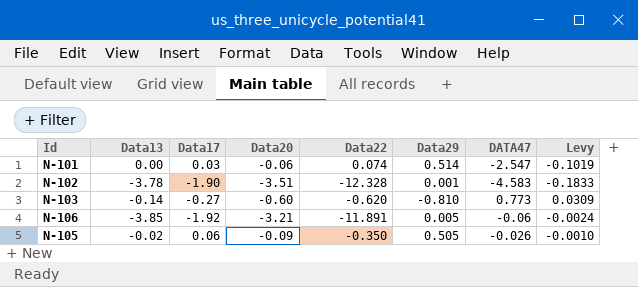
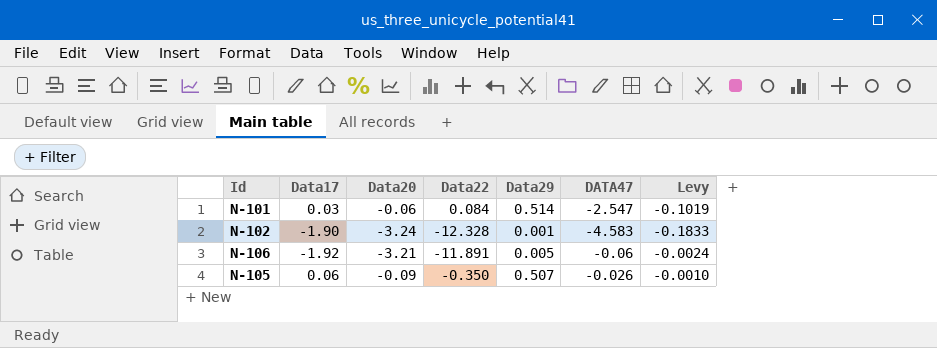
column Data13 | position: 2 -> none
row N-103: -0.14 | -0.27 | -0.60 | -0.620 | -0.810 | 0.773 | 0.0309 -> none
N-101 | Data22: 0.074 -> 0.084
N-102 | Data20: -3.51 -> -3.24
N-105 | Data29: 0.505 -> 0.507

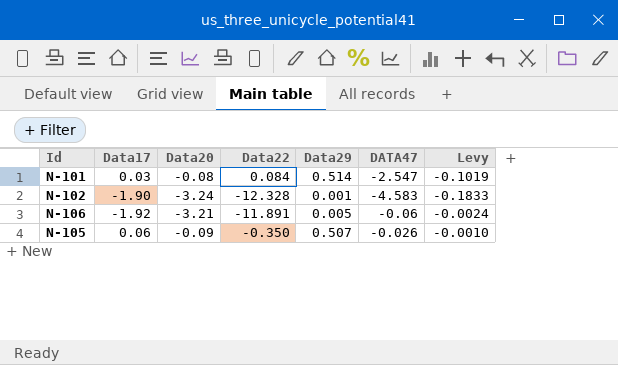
N-101 | Data20: -0.06 -> -0.08

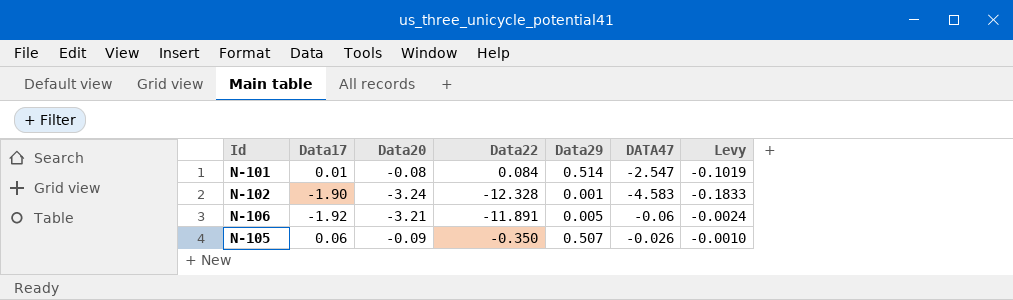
N-101 | Data17: 0.03 -> 0.01

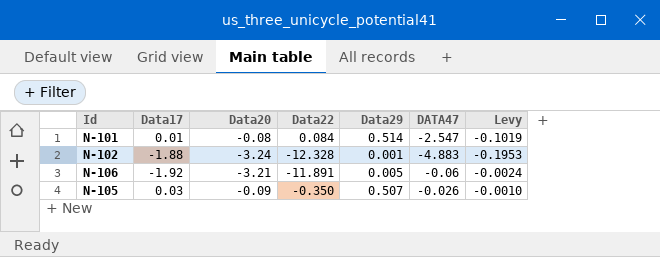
N-102 | Data17: -1.90 -> -1.88
N-102 | DATA47: -4.583 -> -4.883
N-102 | Levy: -0.1833 -> -0.1953
N-105 | Data17: 0.06 -> 0.03

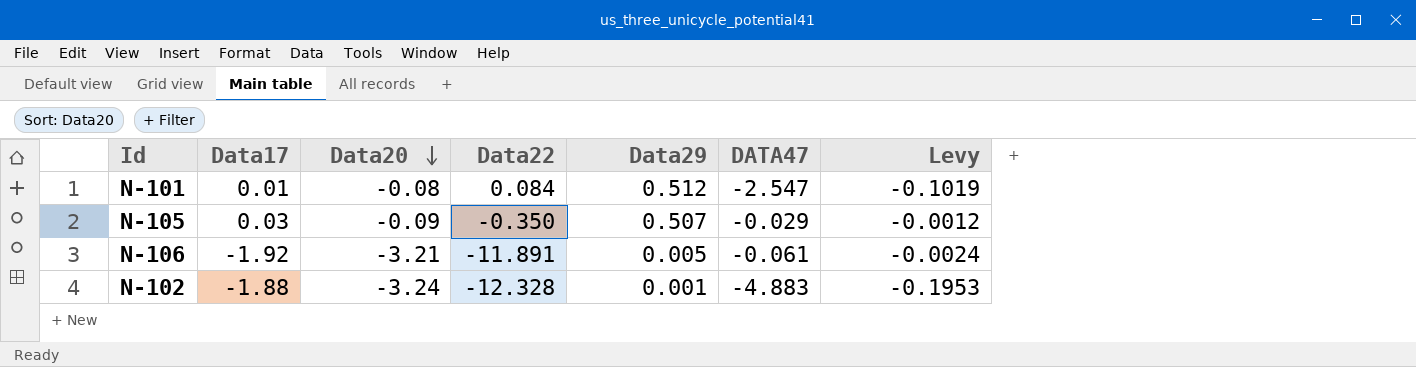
row order: none -> Data20 descending
N-101 | Data29: 0.514 -> 0.512
N-105 | DATA47: -0.026 -> -0.029
N-105 | Levy: -0.0010 -> -0.0012
N-106 | DATA47: -0.06 -> -0.061

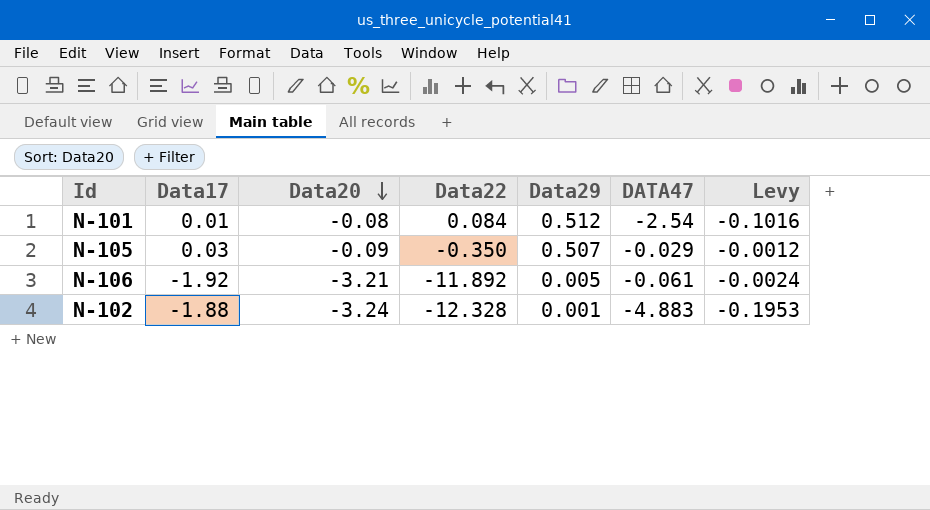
N-101 | DATA47: -2.547 -> -2.54
N-101 | Levy: -0.1019 -> -0.1016
N-106 | Data22: -11.891 -> -11.892

